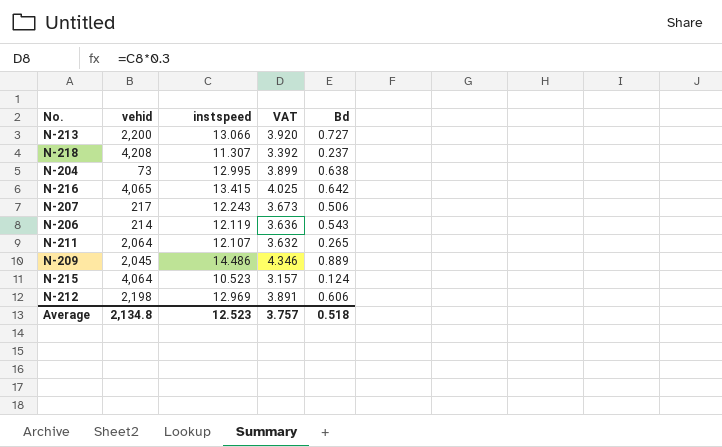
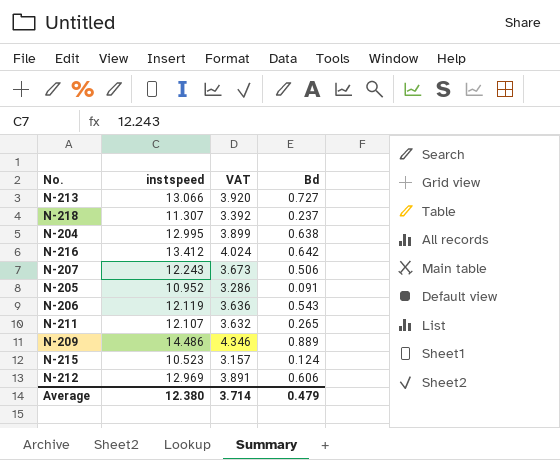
column vehid | position: 2 -> none
N-216 | instspeed: 13.415 -> 13.412
N-216 | VAT: 4.025 -> 4.024
row N-205: none -> 10.952 | 3.286 | 0.091
Average | instspeed: 12.523 -> 12.380
Average | VAT: 3.757 -> 3.714
Average | Bd: 0.518 -> 0.479

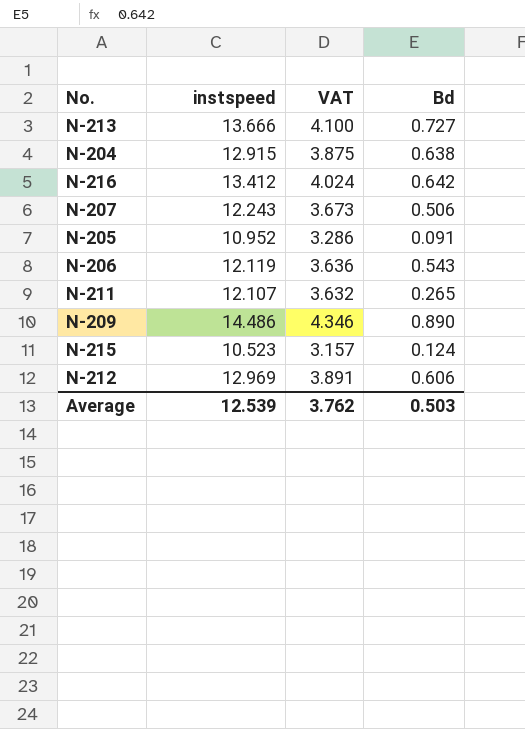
row N-218: 11.307 | 3.392 | 0.237 -> none
N-213 | instspeed: 13.066 -> 13.666
N-213 | VAT: 3.920 -> 4.100
N-204 | instspeed: 12.995 -> 12.915
N-204 | VAT: 3.899 -> 3.875
N-209 | Bd: 0.889 -> 0.890
Average | instspeed: 12.380 -> 12.539
Average | VAT: 3.714 -> 3.762
Average | Bd: 0.479 -> 0.503

